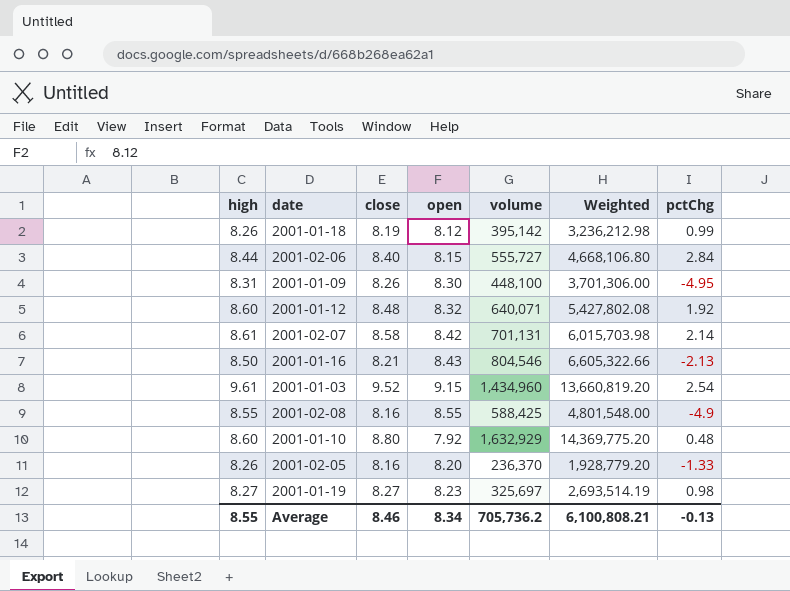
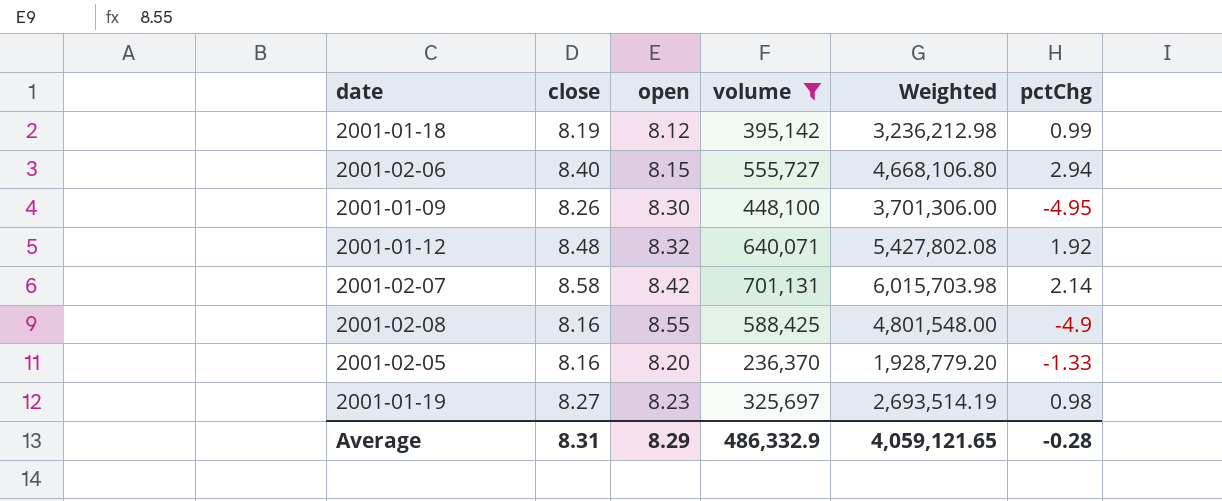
filter: none -> volume <= 701,131
column high | position: 1 -> none
2001-02-06 | pctChg: 2.84 -> 2.94
Average | close: 8.46 -> 8.31
Average | open: 8.34 -> 8.29
Average | volume: 705,736.2 -> 486,332.9
Average | Weighted: 6,100,808.21 -> 4,059,121.65
Average | pctChg: -0.13 -> -0.28

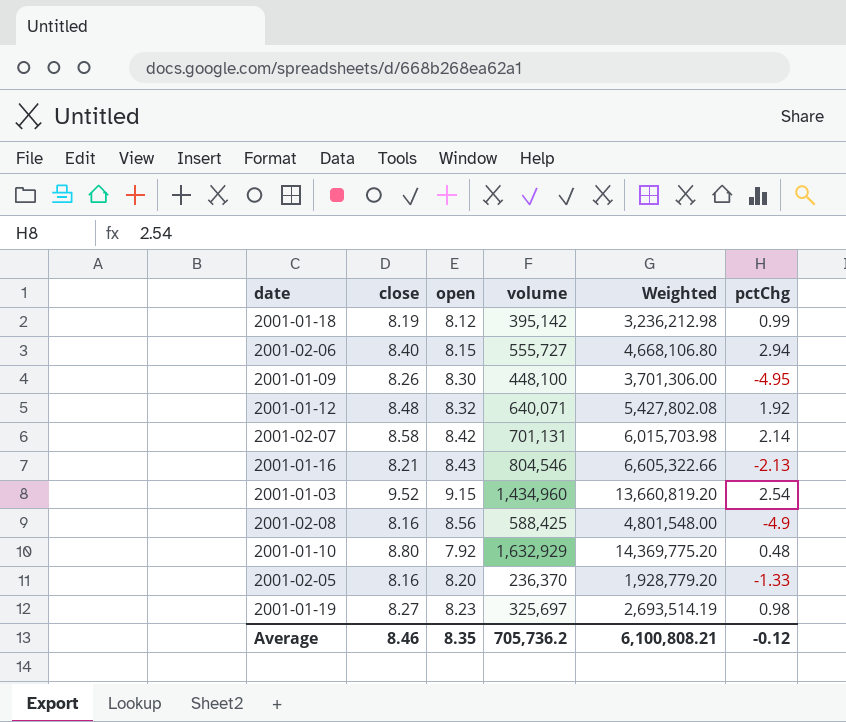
filter: volume <= 701,131 -> none
2001-02-08 | open: 8.55 -> 8.56
Average | close: 8.31 -> 8.46
Average | open: 8.29 -> 8.35
Average | volume: 486,332.9 -> 705,736.2
Average | Weighted: 4,059,121.65 -> 6,100,808.21
Average | pctChg: -0.28 -> -0.12

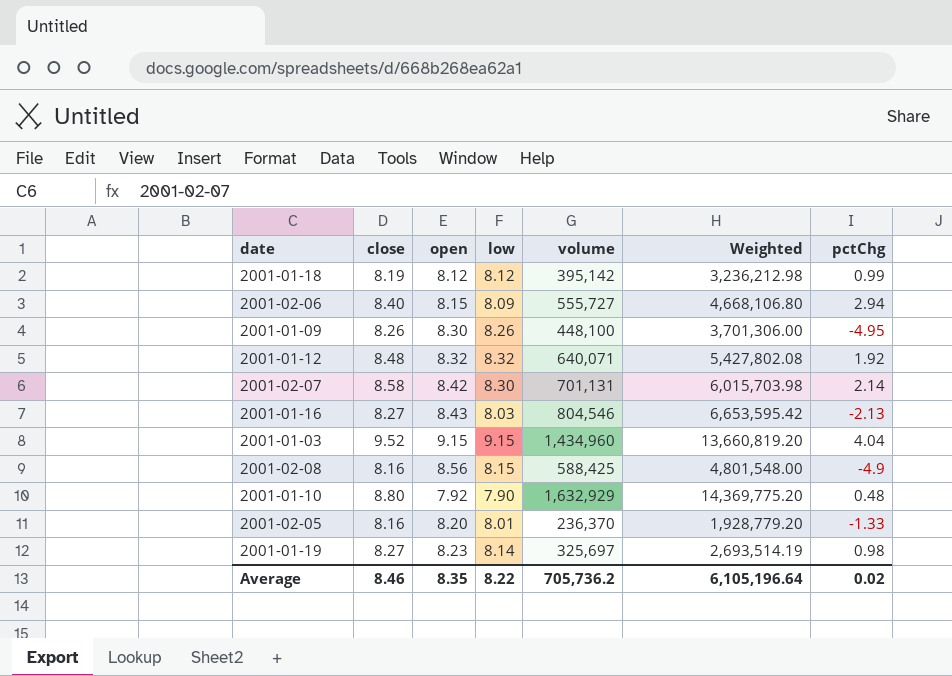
column low | position: none -> 4
2001-01-16 | close: 8.21 -> 8.27
2001-01-16 | Weighted: 6,605,322.66 -> 6,653,595.42
2001-01-03 | pctChg: 2.54 -> 4.04
Average | Weighted: 6,100,808.21 -> 6,105,196.64
Average | pctChg: -0.12 -> 0.02

